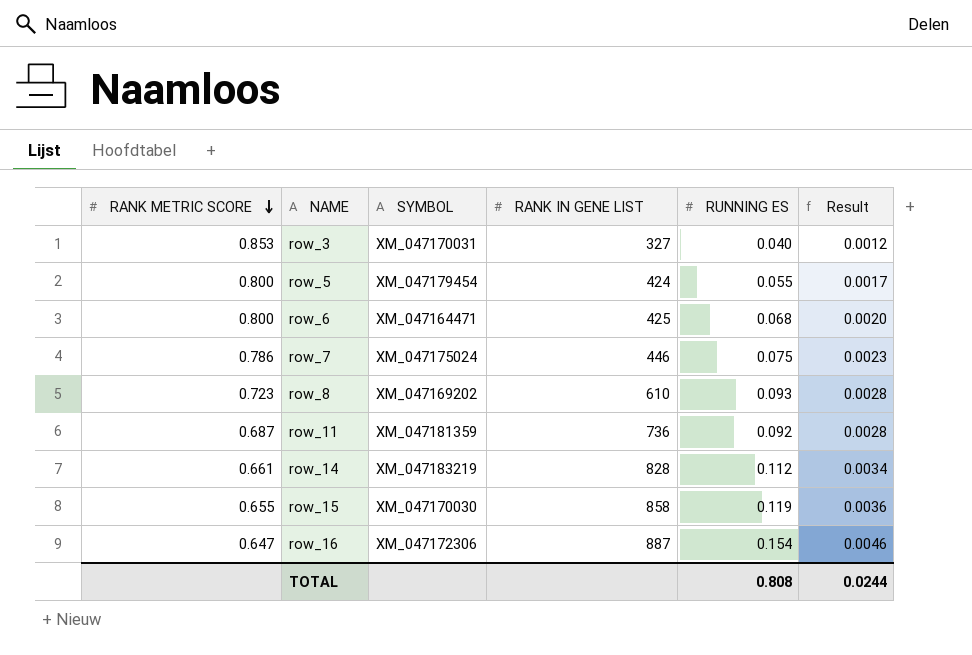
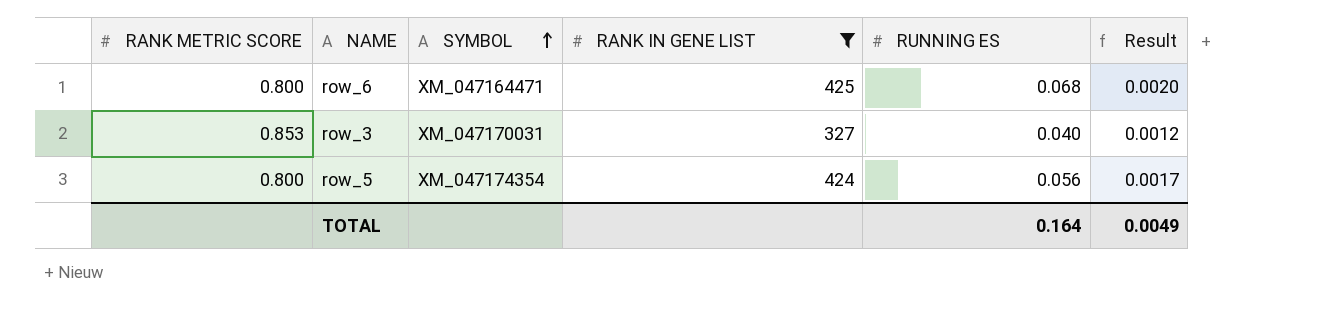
filter: none -> RANK IN GENE LIST <= 425
row order: RANK METRIC SCORE descending -> SYMBOL ascending
row_5 | SYMBOL: XM_047179454 -> XM_047174354
row_5 | RUNNING ES: 0.055 -> 0.056
TOTAL | RUNNING ES: 0.808 -> 0.164
TOTAL | Result: 0.0244 -> 0.0049

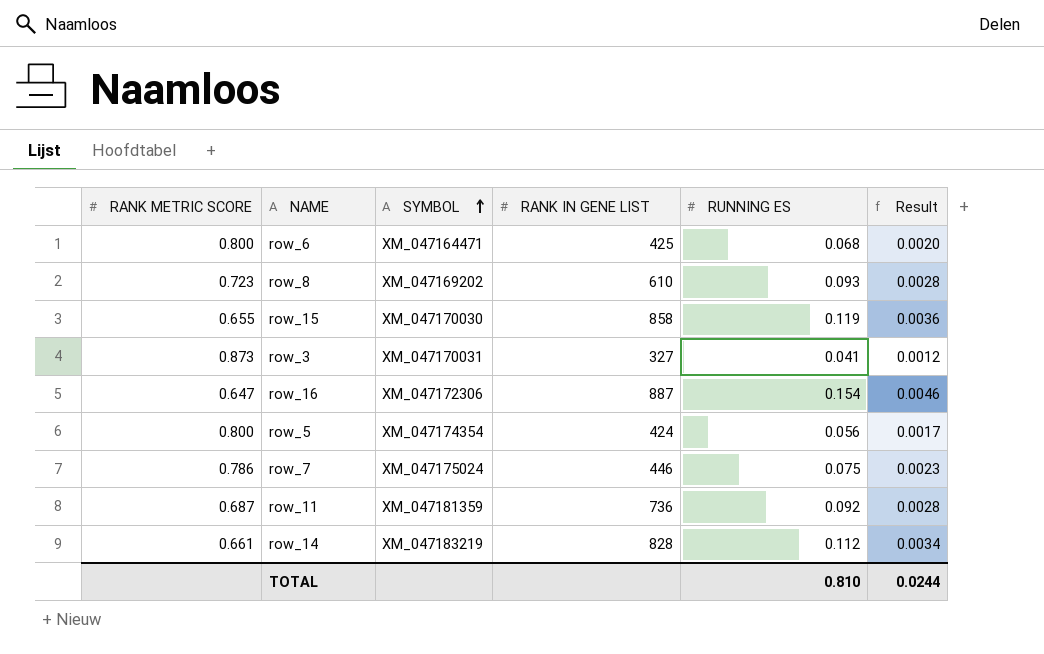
filter: RANK IN GENE LIST <= 425 -> none
row_3 | RANK METRIC SCORE: 0.853 -> 0.873
row_3 | RUNNING ES: 0.040 -> 0.041
TOTAL | RUNNING ES: 0.164 -> 0.810
TOTAL | Result: 0.0049 -> 0.0244

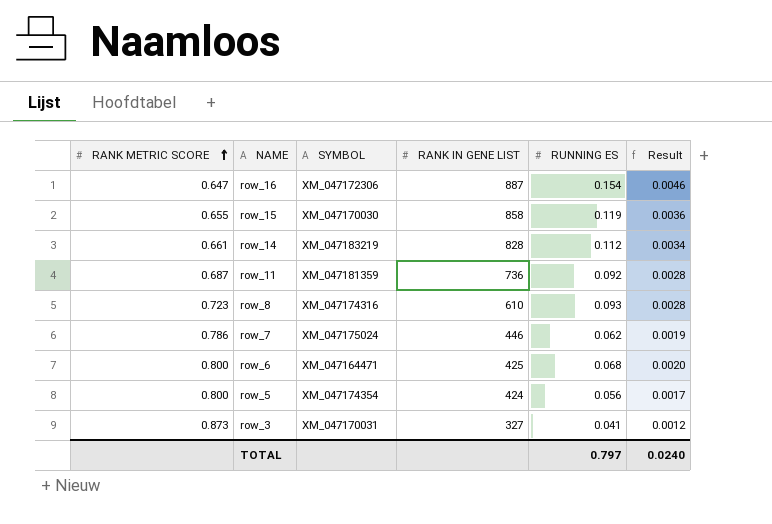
row order: SYMBOL ascending -> RANK METRIC SCORE ascending
row_8 | SYMBOL: XM_047169202 -> XM_047174316
row_7 | RUNNING ES: 0.075 -> 0.062
row_7 | Result: 0.0023 -> 0.0019
TOTAL | RUNNING ES: 0.810 -> 0.797
TOTAL | Result: 0.0244 -> 0.0240

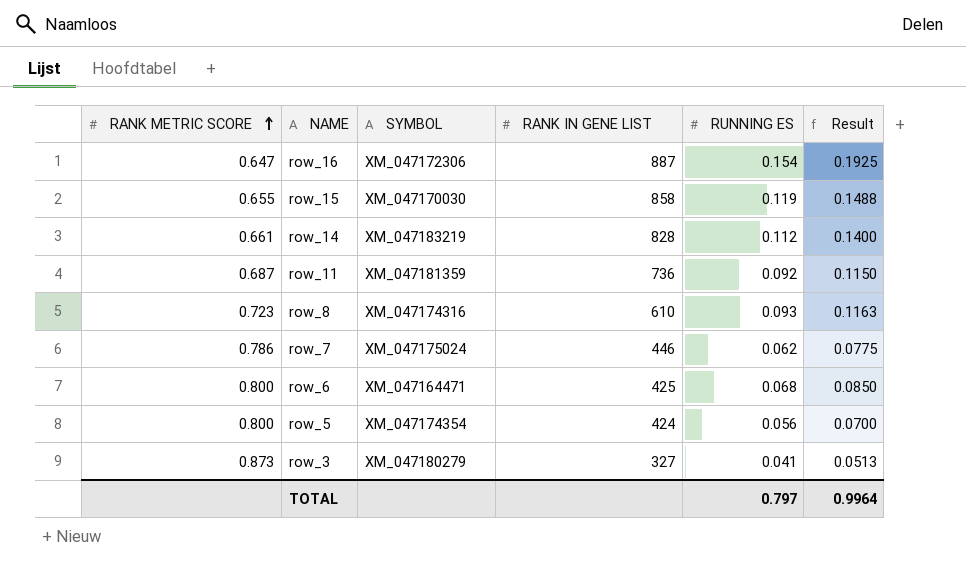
column Result | formula: [RUNNING ES] * 0.03 -> [RUNNING ES] * 1.25
row_3 | SYMBOL: XM_047170031 -> XM_047180279
TOTAL | Result: 0.0240 -> 0.9964

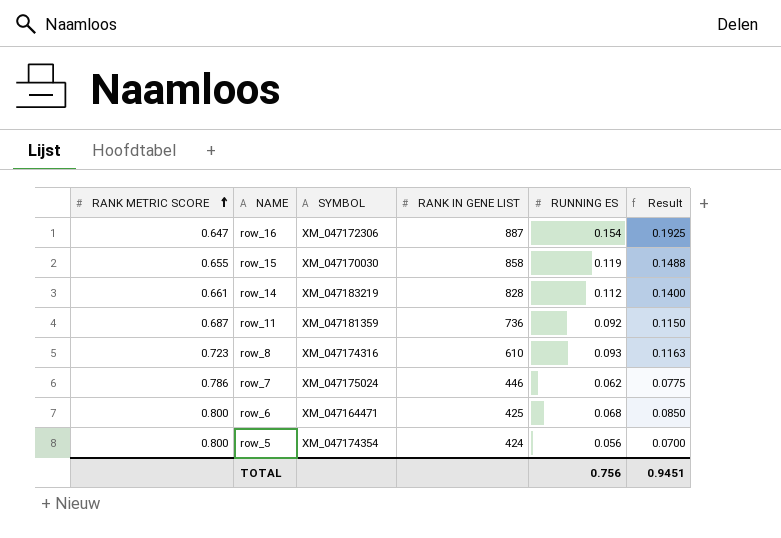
row row_3: 0.873 | XM_047180279 | 327 | 0.041 | 0.0513 -> none
TOTAL | RUNNING ES: 0.797 -> 0.756
TOTAL | Result: 0.9964 -> 0.9451

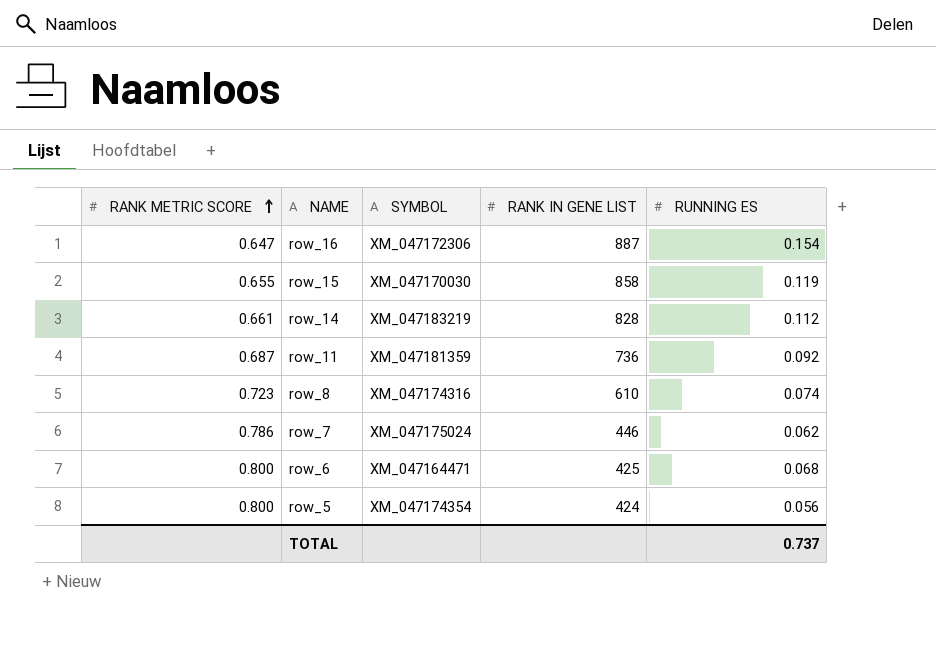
column Result | formula: [RUNNING ES] * 1.25 -> none
row_8 | RUNNING ES: 0.093 -> 0.074
TOTAL | RUNNING ES: 0.756 -> 0.737

